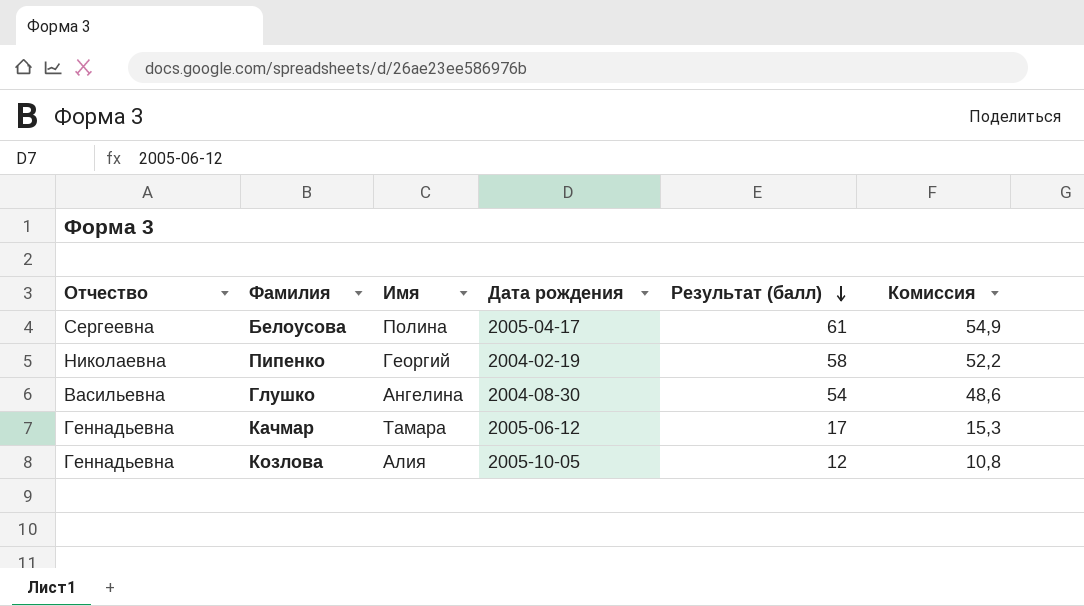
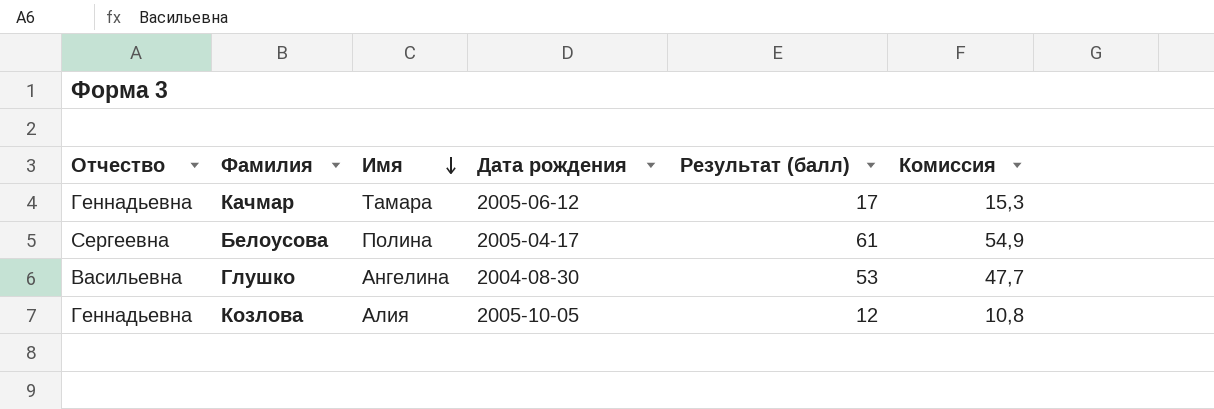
row order: Результат (балл) descending -> Имя descending
row Пипенко: Николаевна | Георгий | 2004-02-19 | 58 | 52,2 -> none
Глушко | Результат (балл): 54 -> 53
Глушко | Комиссия: 48,6 -> 47,7

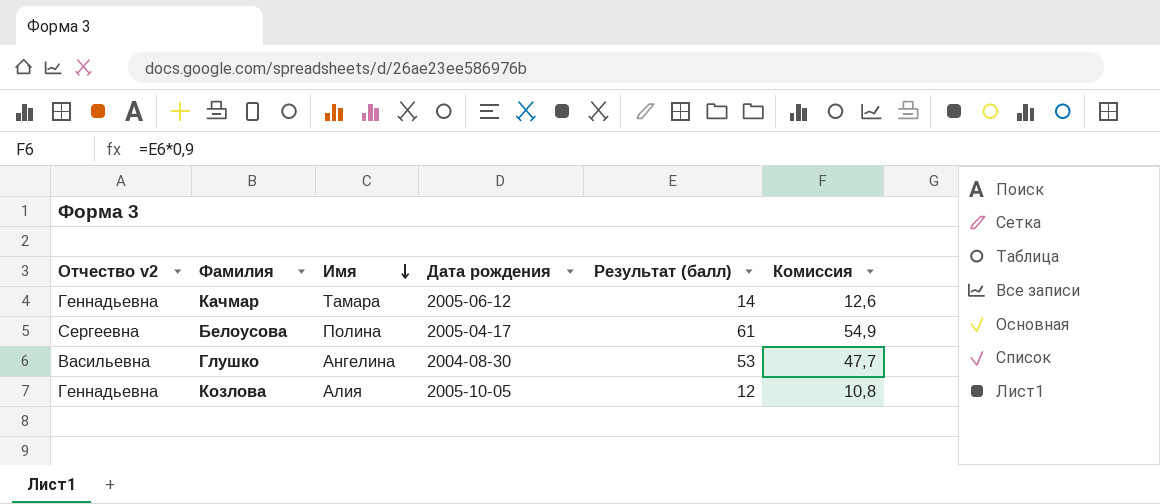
column name: Отчество -> Отчество v2
Качмар | Результат (балл): 17 -> 14
Качмар | Комиссия: 15,3 -> 12,6

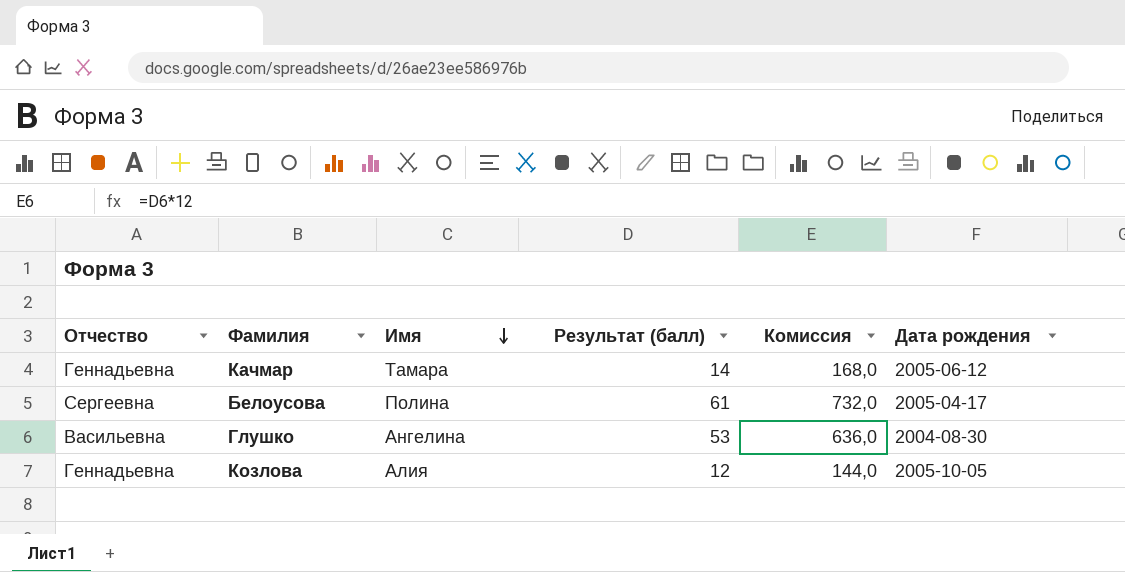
column name: Отчество v2 -> Отчество
column Комиссия | formula: [Результат (балл)] * 0,9 -> [Результат (балл)] * 12
column Дата рождения | position: 4 -> 6

